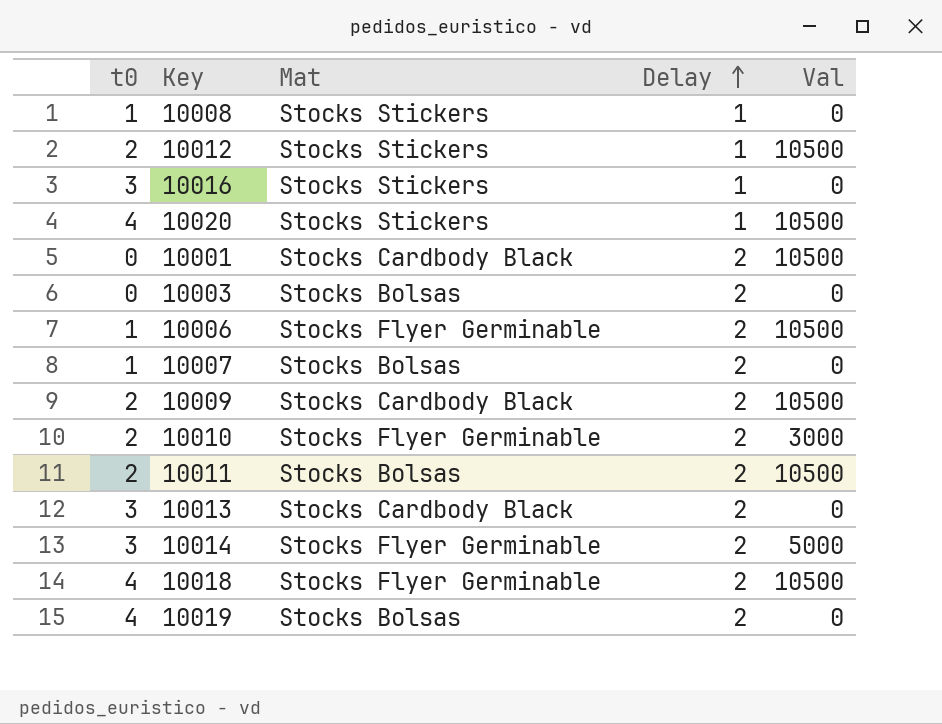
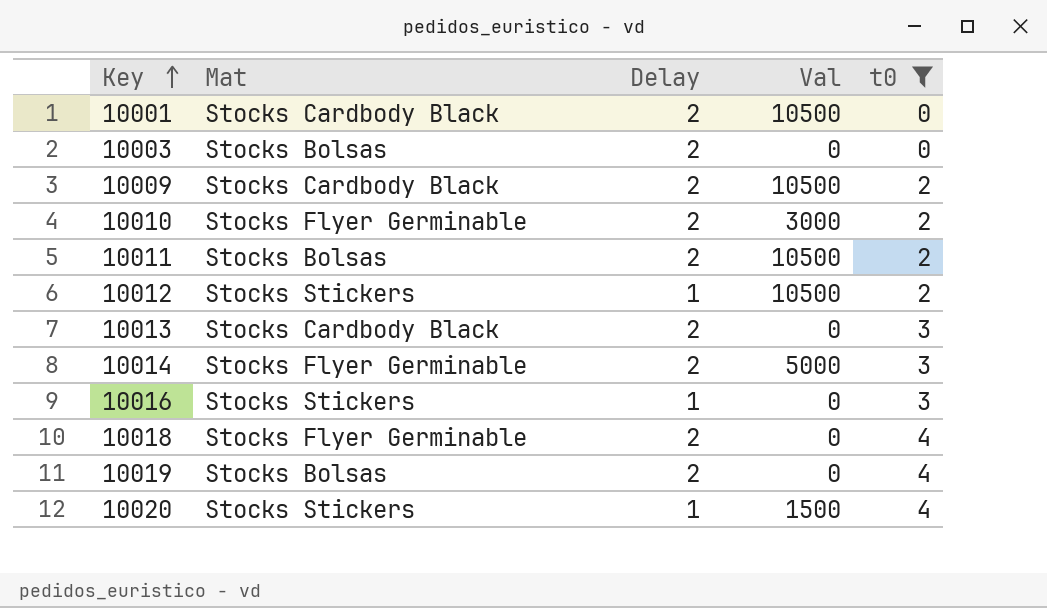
filter: none -> t0 != 1
row order: Delay ascending -> Key ascending
column t0 | position: 1 -> 5
10018 | Val: 10500 -> 0
10020 | Val: 10500 -> 1500

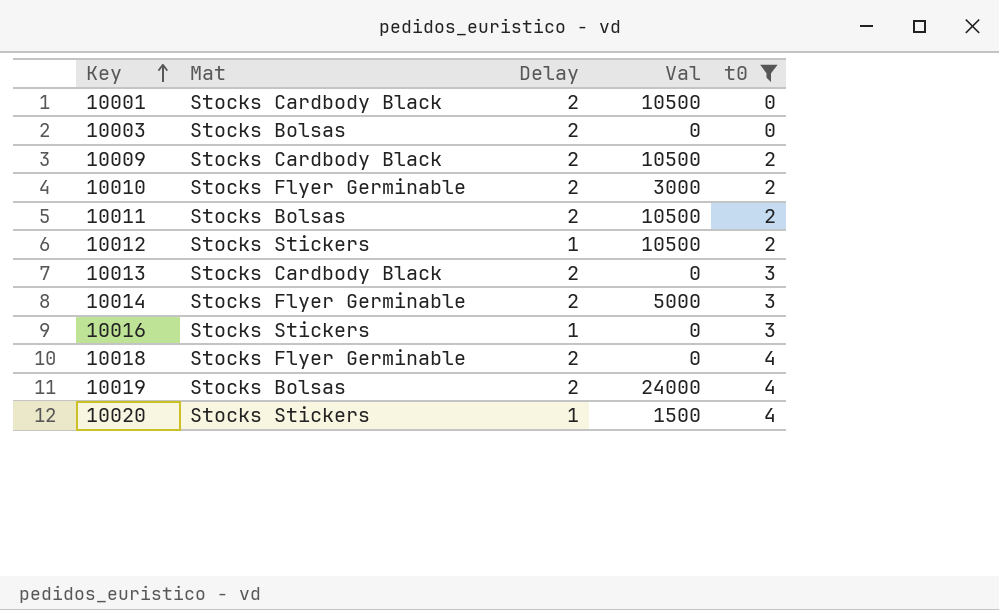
10019 | Val: 0 -> 24000

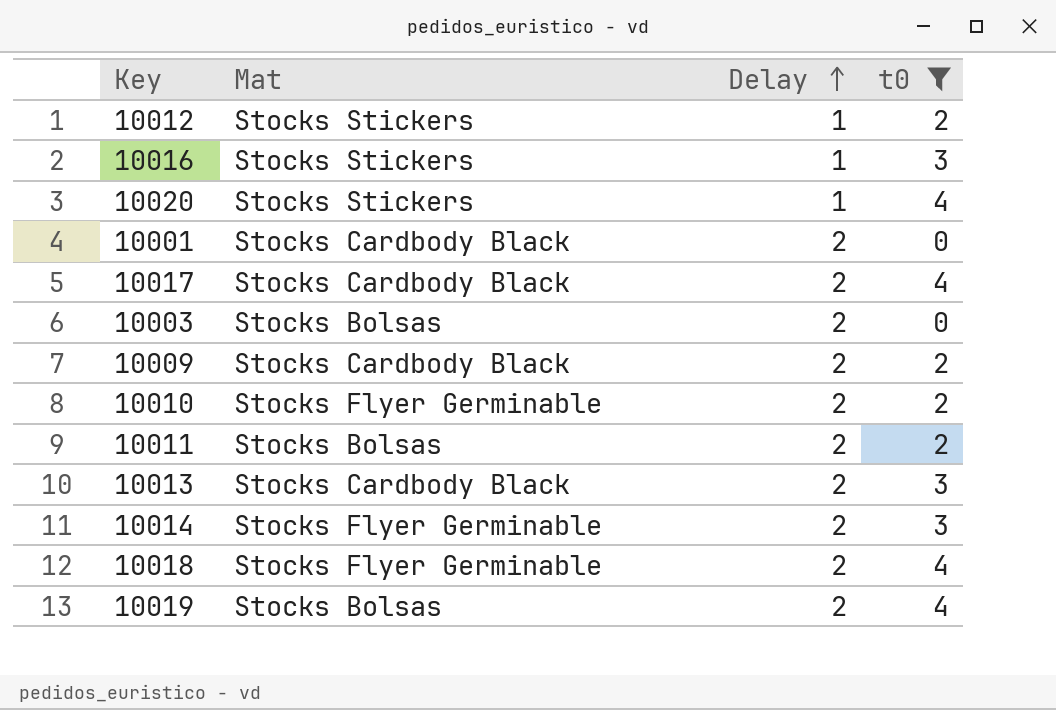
row order: Key ascending -> Delay ascending
column Val | position: 4 -> none
row 10017: none -> Stocks Cardbody Black | 2 | 4

